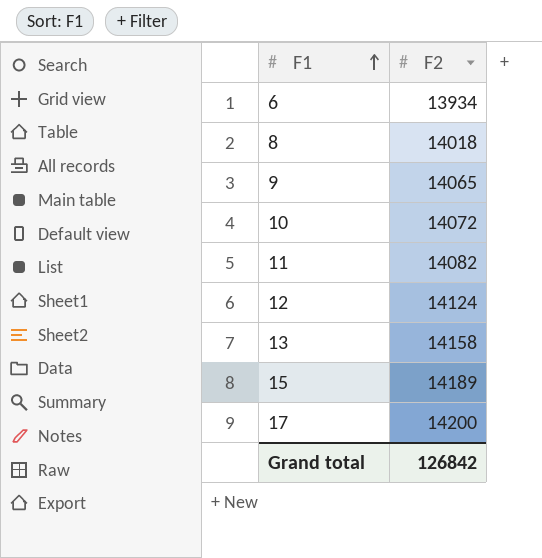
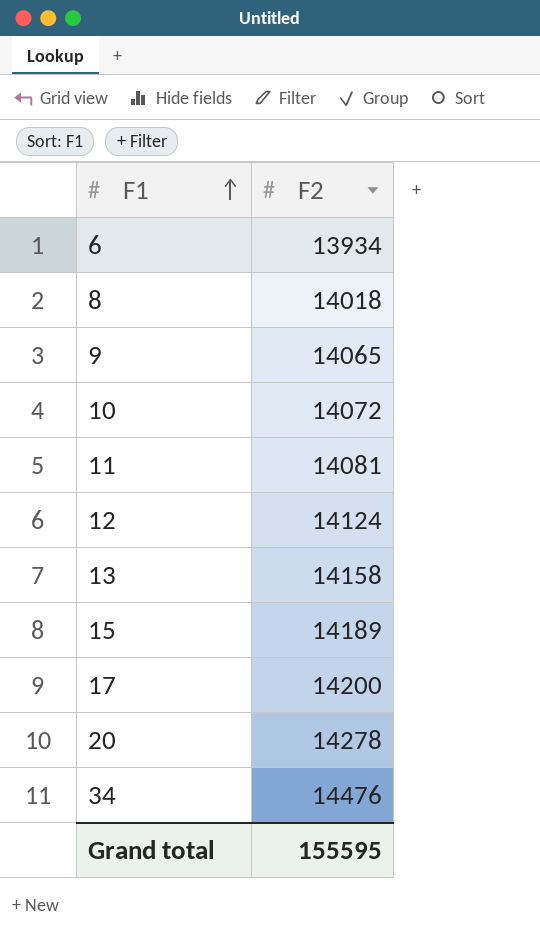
11 | F2: 14082 -> 14081
row 20: none -> 14278
row 34: none -> 14476
Grand total | F2: 126842 -> 155595

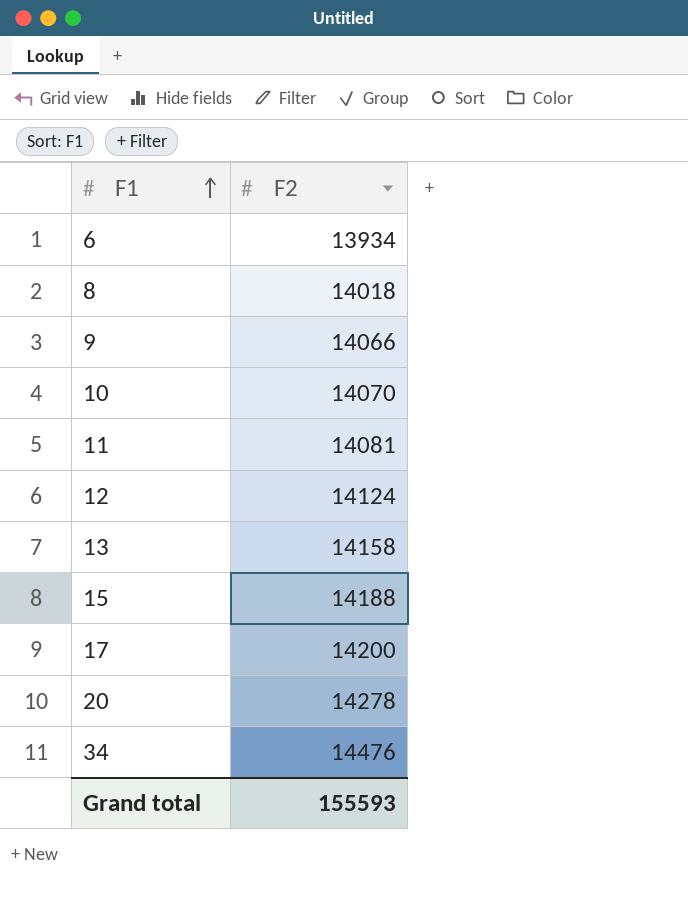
9 | F2: 14065 -> 14066
10 | F2: 14072 -> 14070
15 | F2: 14189 -> 14188
Grand total | F2: 155595 -> 155593

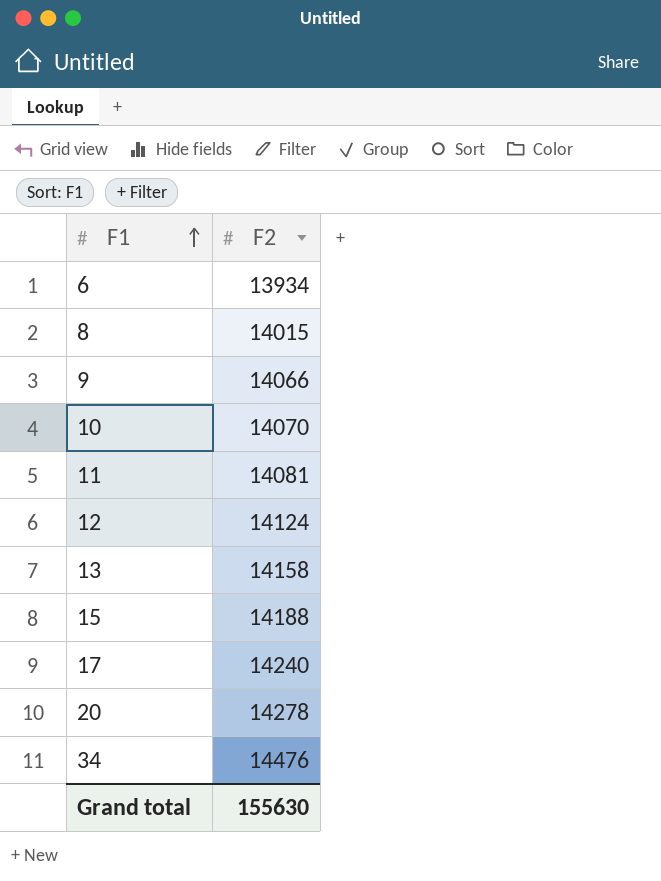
8 | F2: 14018 -> 14015
17 | F2: 14200 -> 14240
Grand total | F2: 155593 -> 155630

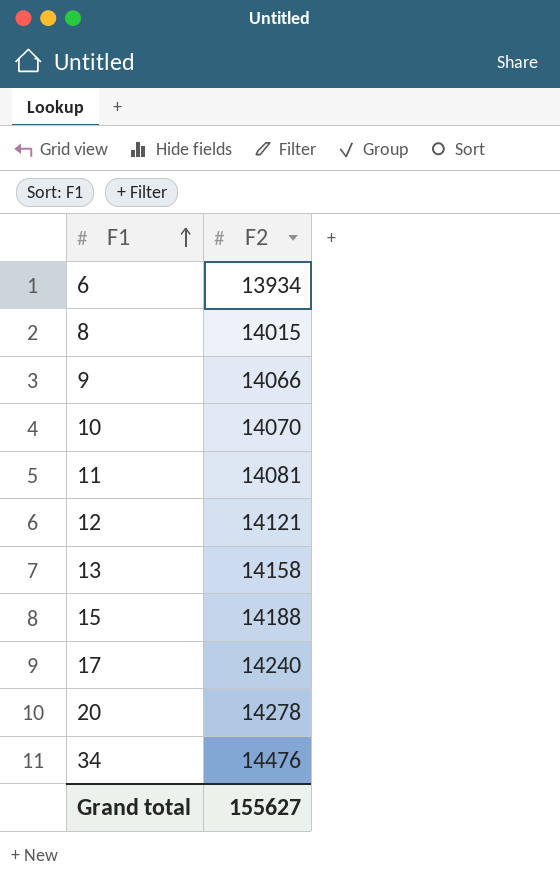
12 | F2: 14124 -> 14121
Grand total | F2: 155630 -> 155627

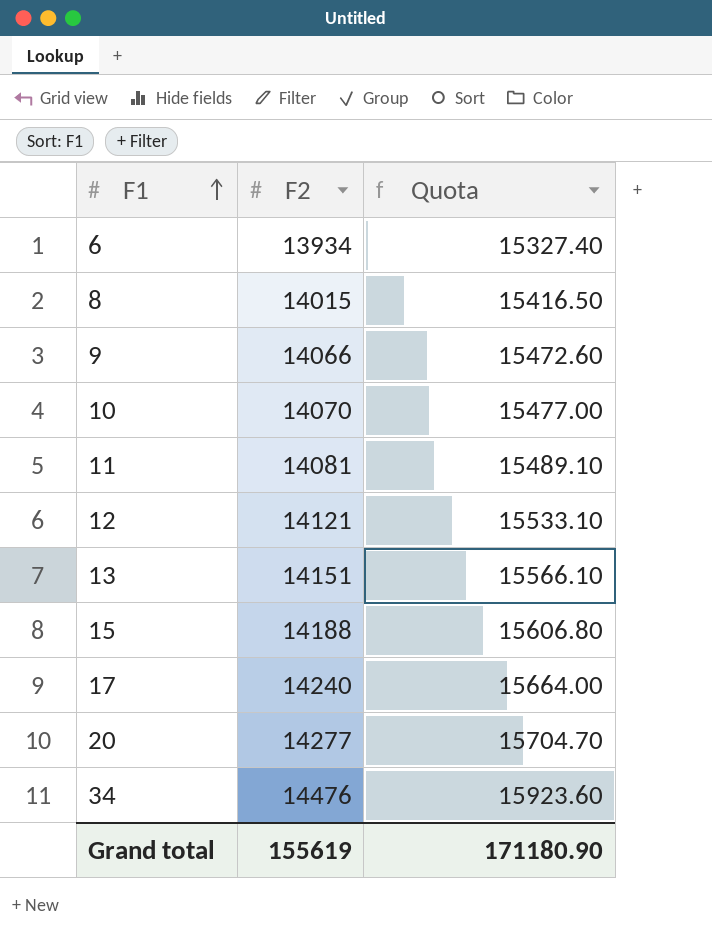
column Quota | formula: none -> [F2] * 1.1
13 | F2: 14158 -> 14151
20 | F2: 14278 -> 14277
Grand total | F2: 155627 -> 155619

